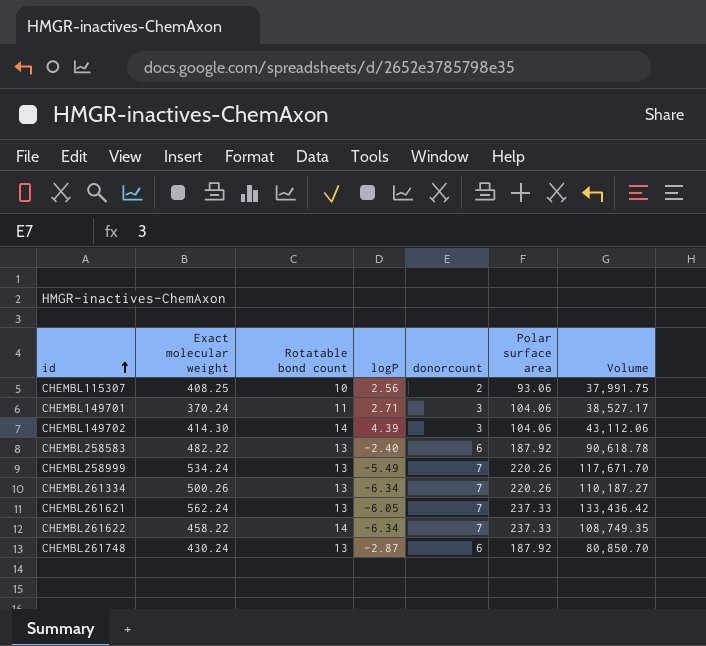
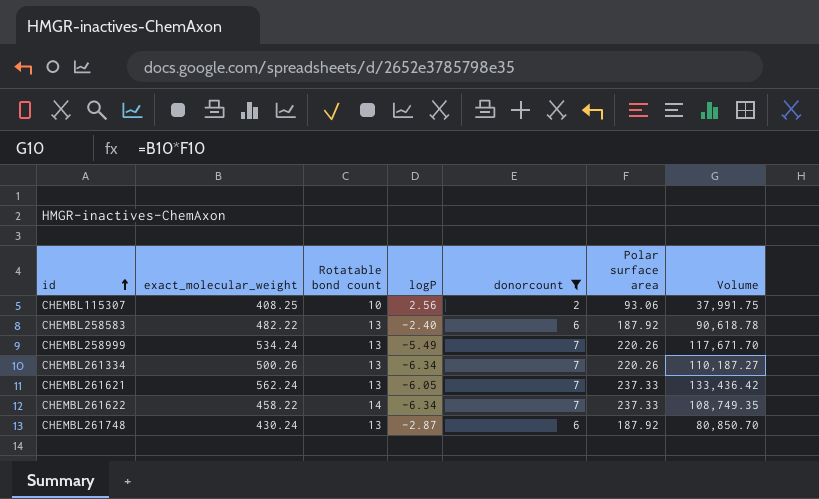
filter: none -> donorcount != 3
column name: Exact molecular weight -> exact_molecular_weight

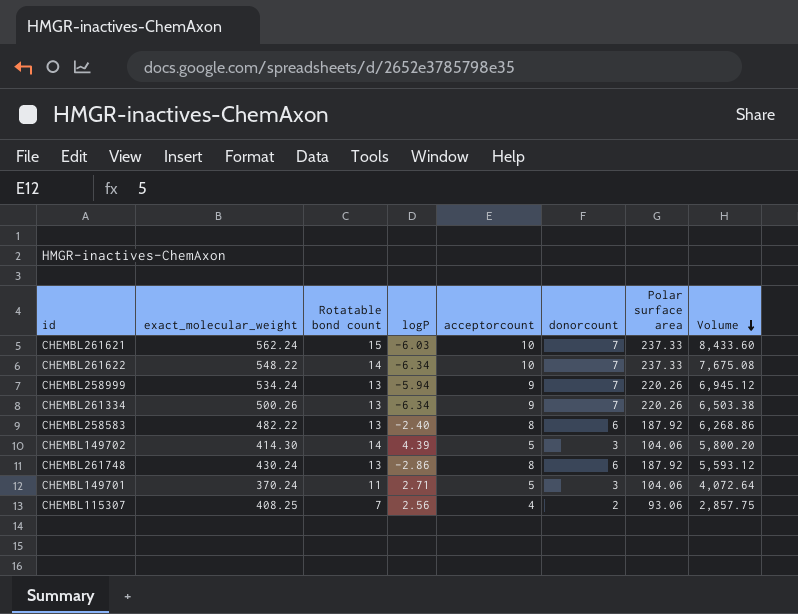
filter: donorcount != 3 -> none
row order: id ascending -> Volume descending
column acceptorcount | position: none -> 5
column Volume | formula: [exact_molecular_weight] * [Polar surface area] -> [exact_molecular_weight] * [Rotatable bond count]
CHEMBL261621 | Rotatable bond count: 13 -> 15
CHEMBL261621 | logP: -6.05 -> -6.03
CHEMBL261622 | exact_molecular_weight: 458.22 -> 548.22
CHEMBL258999 | logP: -5.49 -> -5.94
CHEMBL261748 | logP: -2.87 -> -2.86
CHEMBL115307 | Rotatable bond count: 10 -> 7

